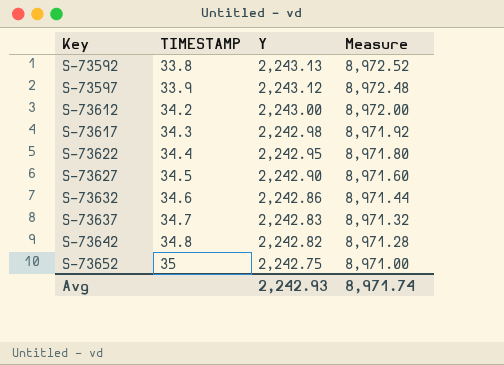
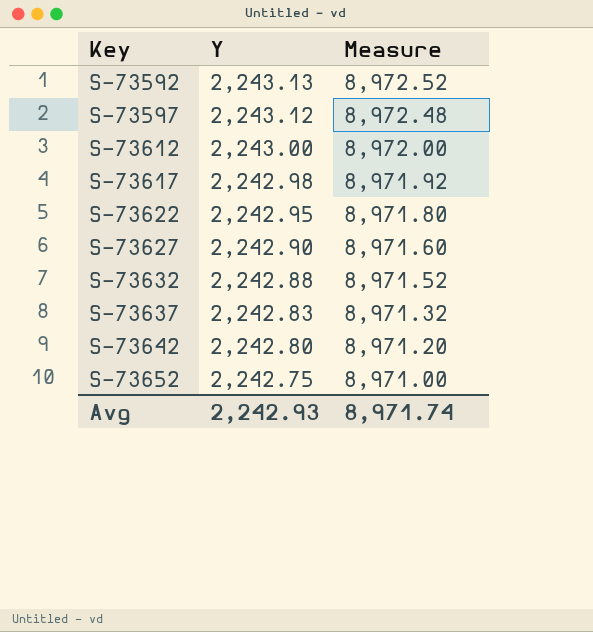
column TIMESTAMP | position: 2 -> none
S-73632 | Y: 2,242.86 -> 2,242.88
S-73632 | Measure: 8,971.44 -> 8,971.52
S-73642 | Y: 2,242.82 -> 2,242.80
S-73642 | Measure: 8,971.28 -> 8,971.20

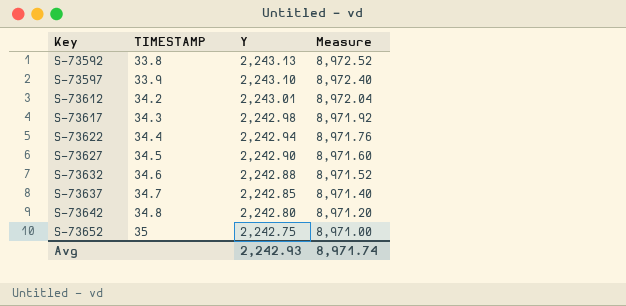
column TIMESTAMP | position: none -> 2
S-73597 | Y: 2,243.12 -> 2,243.10
S-73597 | Measure: 8,972.48 -> 8,972.40
S-73612 | Y: 2,243.00 -> 2,243.01
S-73612 | Measure: 8,972.00 -> 8,972.04
S-73622 | Y: 2,242.95 -> 2,242.94
S-73622 | Measure: 8,971.80 -> 8,971.76
S-73637 | Y: 2,242.83 -> 2,242.85
S-73637 | Measure: 8,971.32 -> 8,971.40

